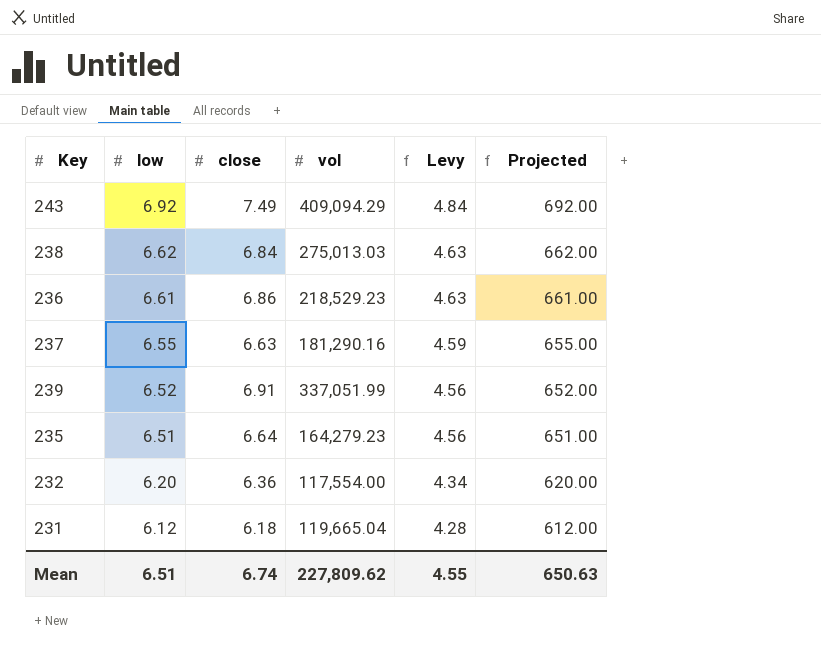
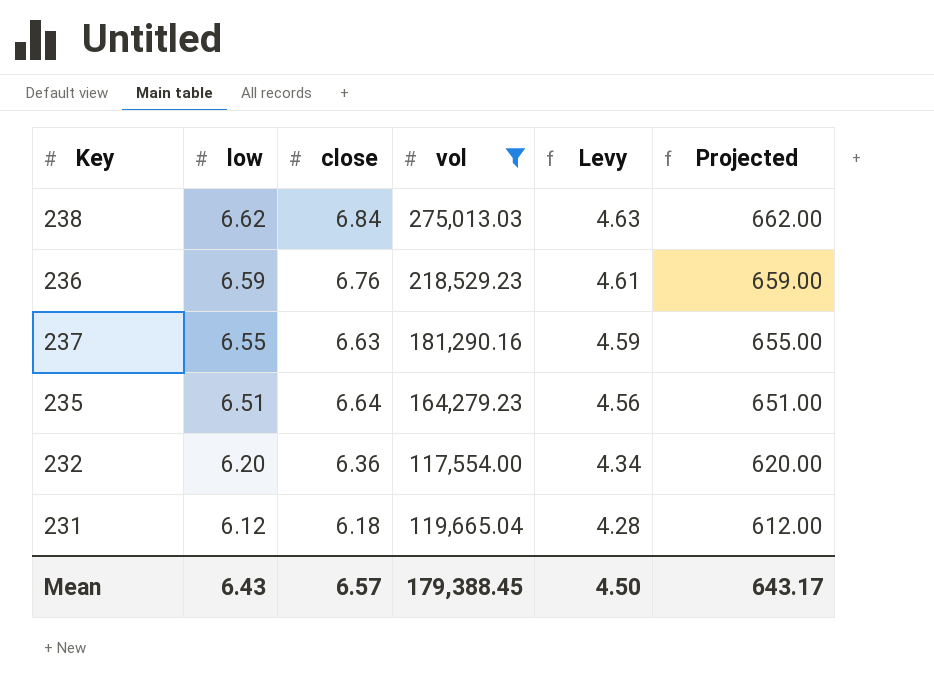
filter: none -> vol <= 275,013.03
236 | low: 6.61 -> 6.59
236 | close: 6.86 -> 6.76
236 | Levy: 4.63 -> 4.61
236 | Projected: 661.00 -> 659.00
Mean | low: 6.51 -> 6.43
Mean | close: 6.74 -> 6.57
Mean | vol: 227,809.62 -> 179,388.45
Mean | Levy: 4.55 -> 4.50
Mean | Projected: 650.63 -> 643.17

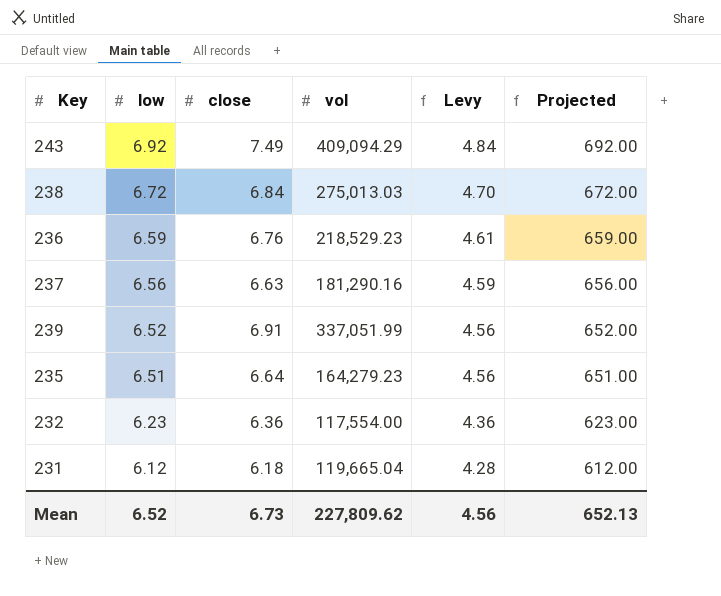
filter: vol <= 275,013.03 -> none
238 | low: 6.62 -> 6.72
238 | Levy: 4.63 -> 4.70
238 | Projected: 662.00 -> 672.00
237 | low: 6.55 -> 6.56
237 | Projected: 655.00 -> 656.00
232 | low: 6.20 -> 6.23
232 | Levy: 4.34 -> 4.36
232 | Projected: 620.00 -> 623.00
Mean | low: 6.43 -> 6.52
Mean | close: 6.57 -> 6.73
Mean | vol: 179,388.45 -> 227,809.62
Mean | Levy: 4.50 -> 4.56
Mean | Projected: 643.17 -> 652.13

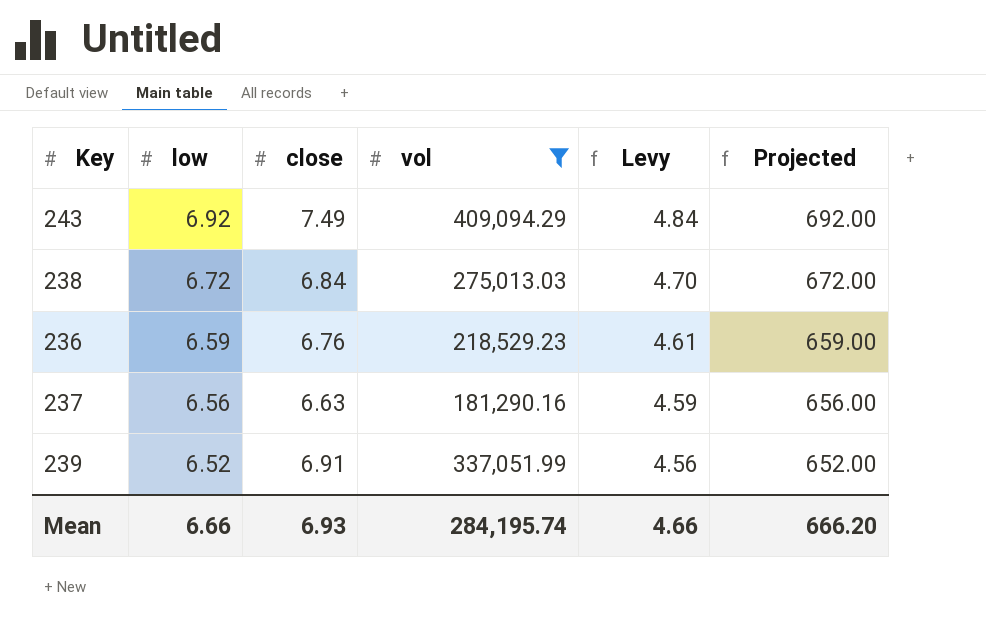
filter: none -> vol >= 181,290.16
Mean | low: 6.52 -> 6.66
Mean | close: 6.73 -> 6.93
Mean | vol: 227,809.62 -> 284,195.74
Mean | Levy: 4.56 -> 4.66
Mean | Projected: 652.13 -> 666.20

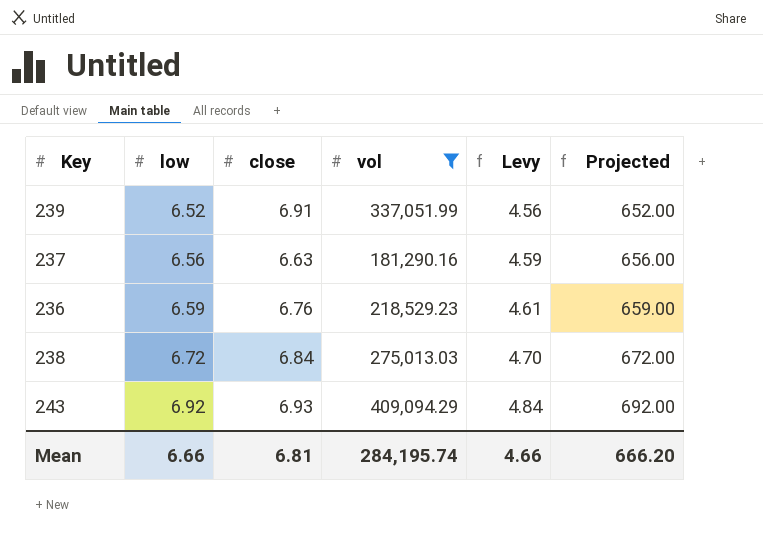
row order: low descending -> low ascending
243 | close: 7.49 -> 6.93
Mean | close: 6.93 -> 6.81

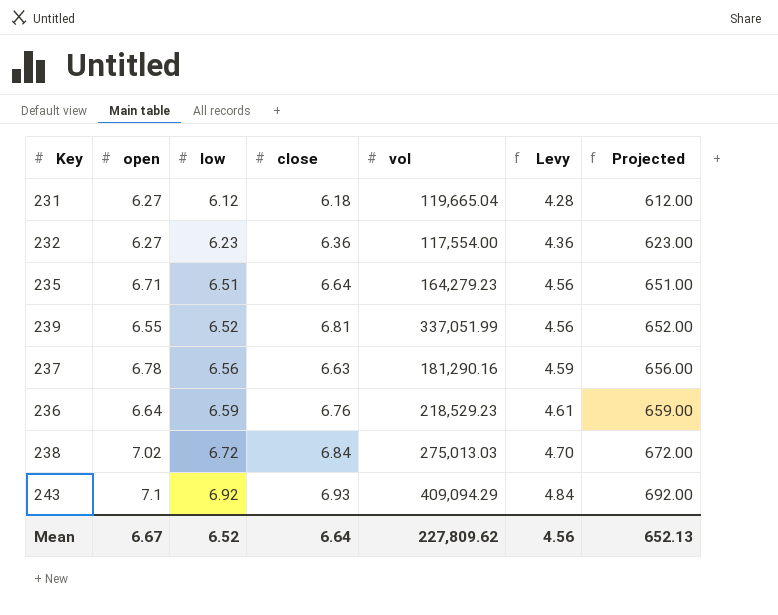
filter: vol >= 181,290.16 -> none
column open | position: none -> 2
239 | close: 6.91 -> 6.81
Mean | low: 6.66 -> 6.52
Mean | close: 6.81 -> 6.64
Mean | vol: 284,195.74 -> 227,809.62
Mean | Levy: 4.66 -> 4.56
Mean | Projected: 666.20 -> 652.13

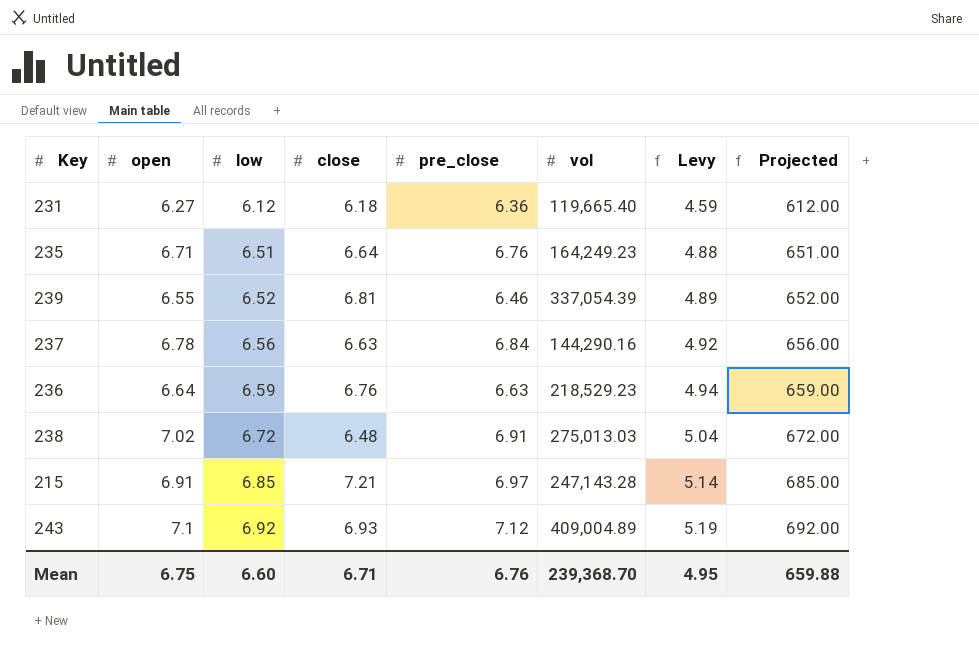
column pre_close | position: none -> 5
column Levy | formula: [low] * 0.7 -> [low] * 0.75
row 232: 6.27 | 6.23 | 6.36 | 117,554.00 | 4.36 | 623.00 -> none
231 | vol: 119,665.04 -> 119,665.40
235 | vol: 164,279.23 -> 164,249.23
239 | vol: 337,051.99 -> 337,054.39
237 | vol: 181,290.16 -> 144,290.16
238 | close: 6.84 -> 6.48
row 215: none -> 6.91 | 6.85 | 7.21 | 6.97 | 247,143.28 | 5.14 | 685.00
243 | vol: 409,094.29 -> 409,004.89
Mean | open: 6.67 -> 6.75
Mean | low: 6.52 -> 6.60
Mean | close: 6.64 -> 6.71
Mean | vol: 227,809.62 -> 239,368.70
Mean | Levy: 4.56 -> 4.95
Mean | Projected: 652.13 -> 659.88

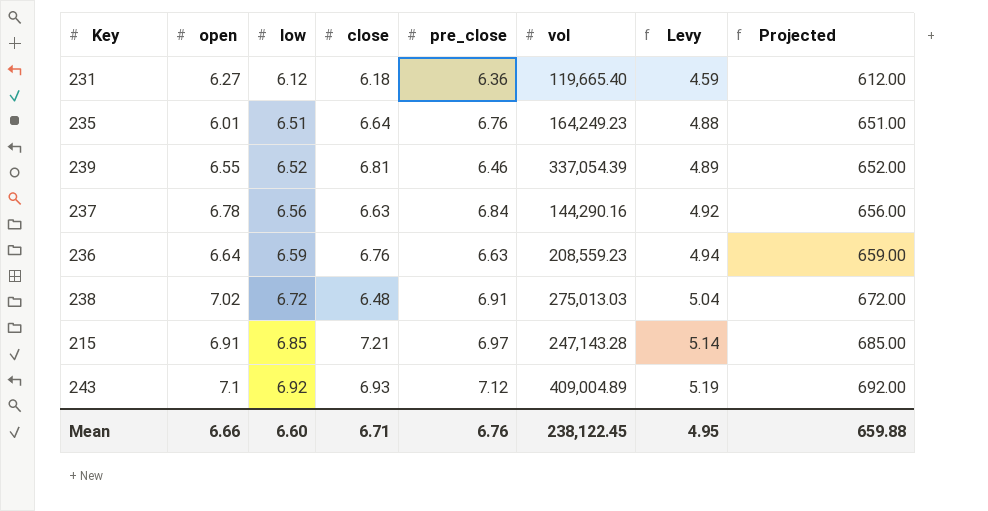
235 | open: 6.71 -> 6.01
236 | vol: 218,529.23 -> 208,559.23
Mean | open: 6.75 -> 6.66
Mean | vol: 239,368.70 -> 238,122.45

